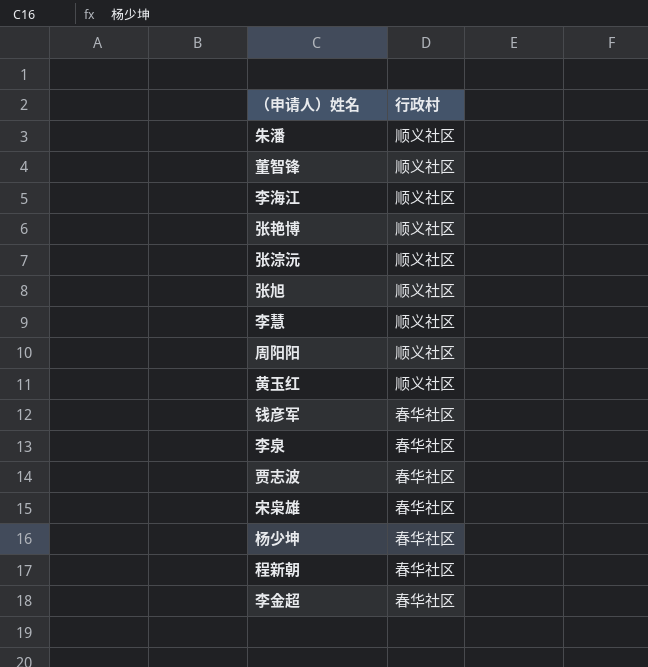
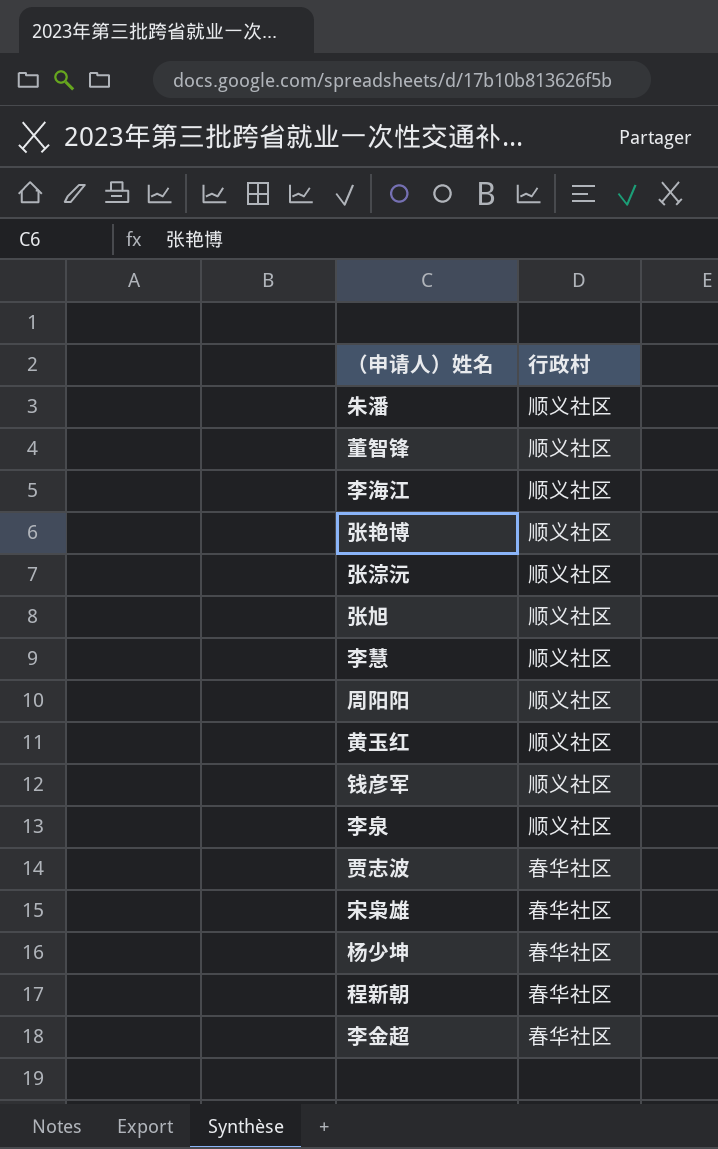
钱彦军 | 行政村: 春华社区 -> 顺义社区
李泉 | 行政村: 春华社区 -> 顺义社区

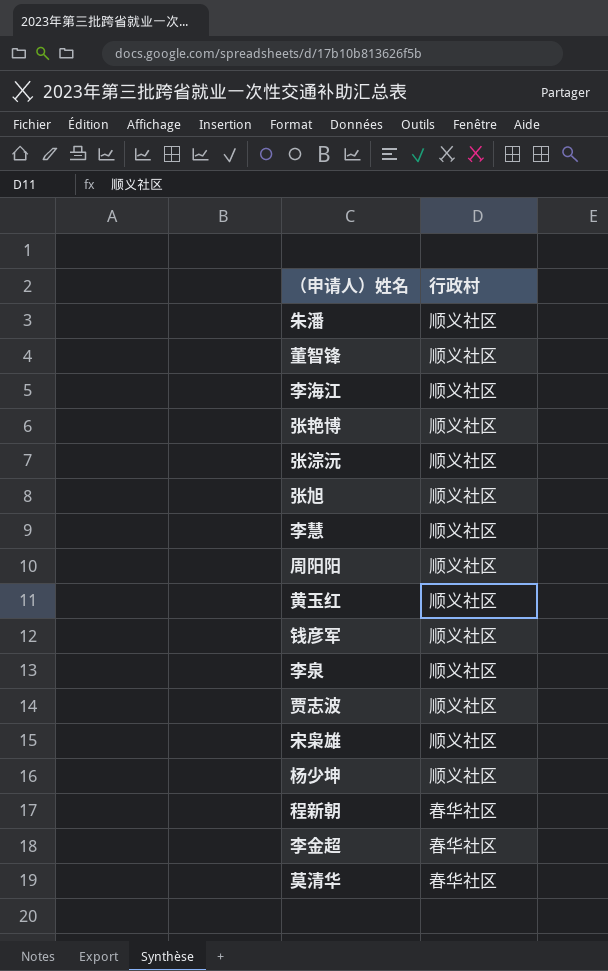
贾志波 | 行政村: 春华社区 -> 顺义社区
宋枭雄 | 行政村: 春华社区 -> 顺义社区
杨少坤 | 行政村: 春华社区 -> 顺义社区
row 莫清华: none -> 春华社区

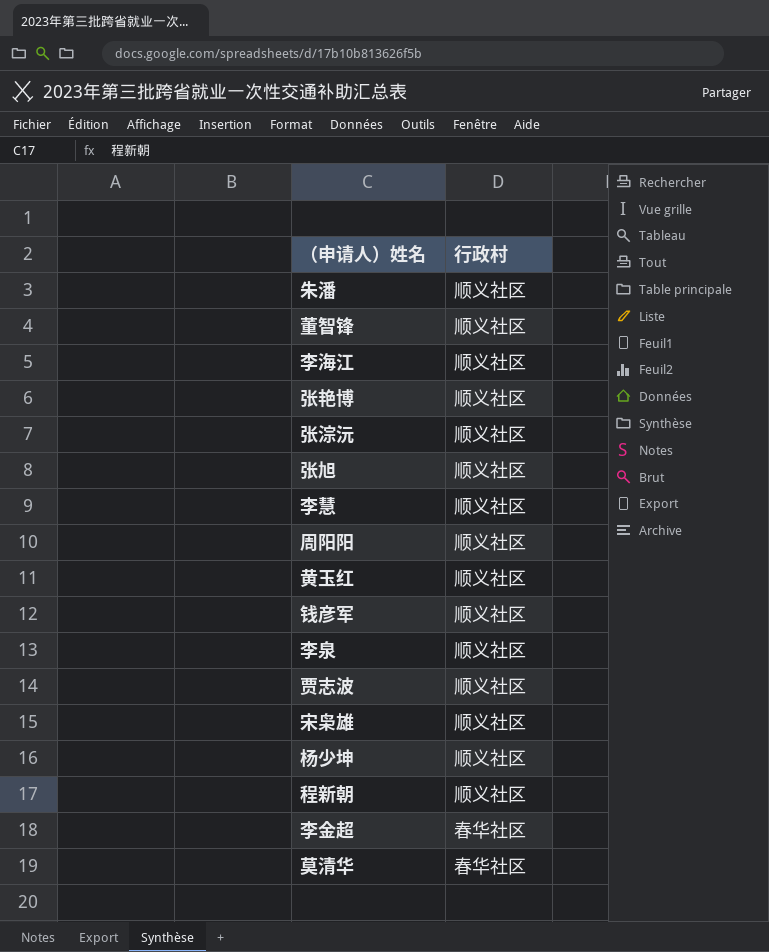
程新朝 | 行政村: 春华社区 -> 顺义社区

